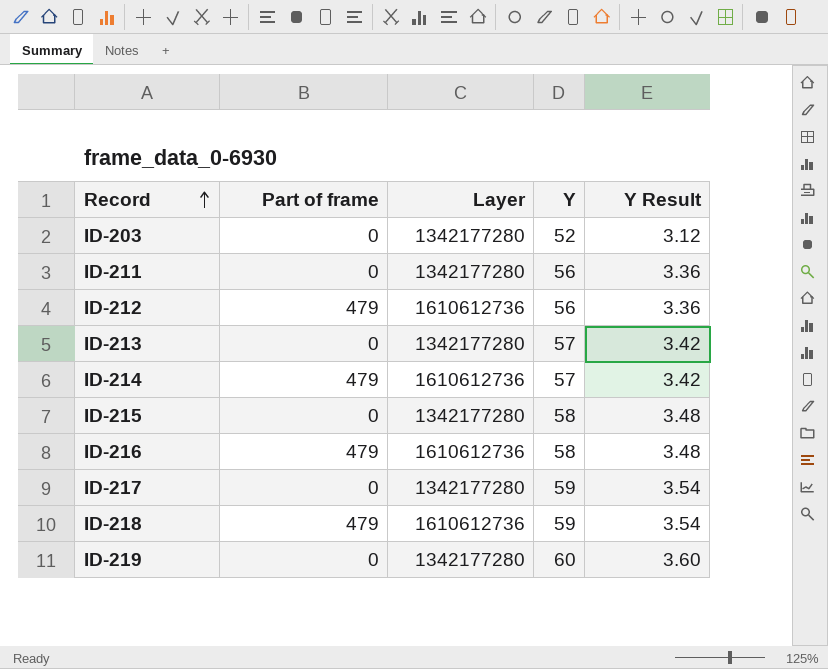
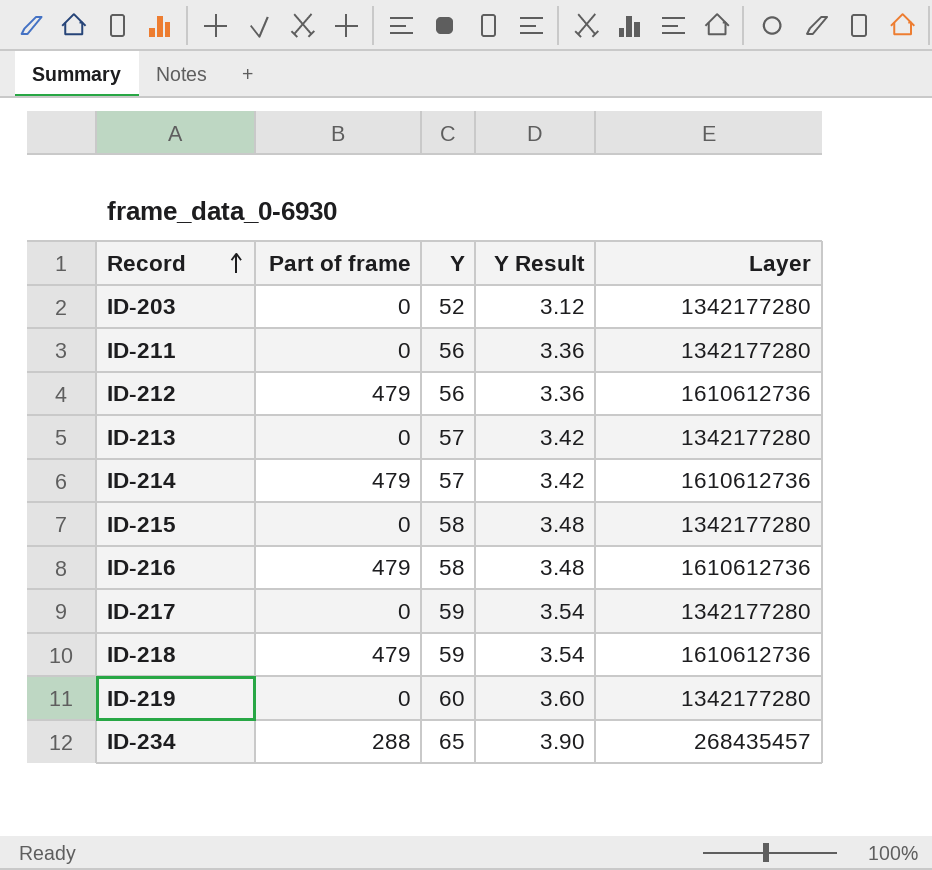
column Layer | position: 3 -> 5
row ID-234: none -> 288 | 65 | 3.90 | 268435457

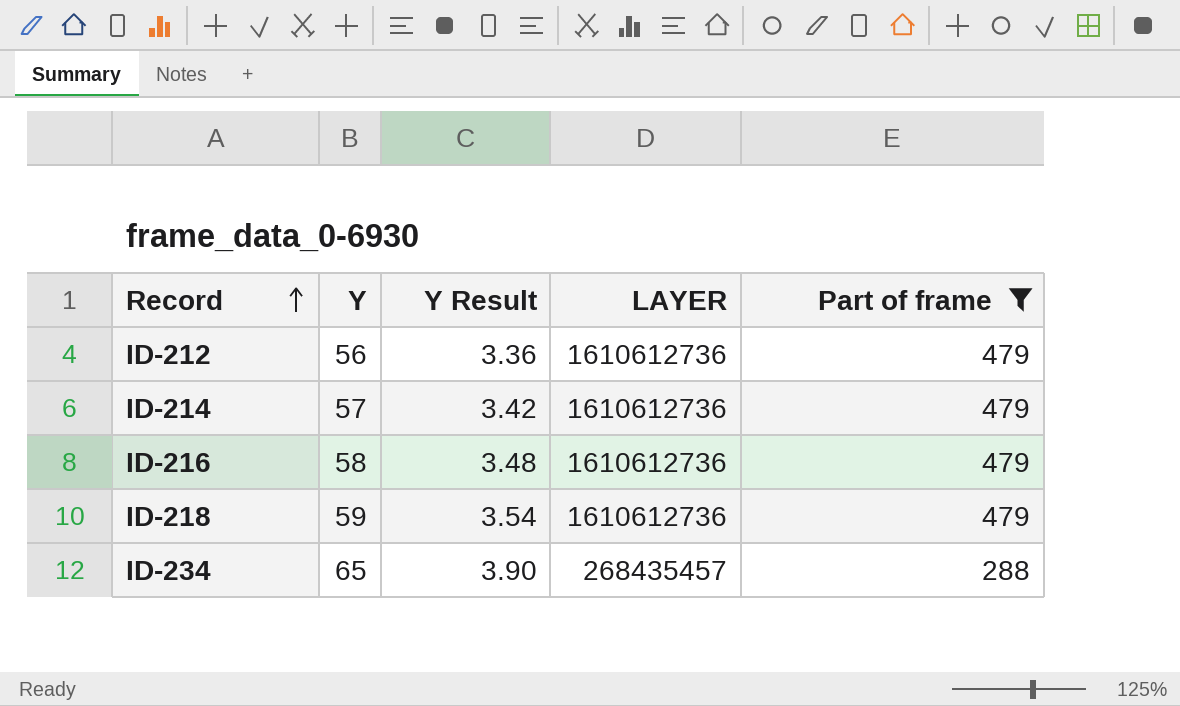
filter: none -> Part of frame != 0
column name: Layer -> LAYER
column Part of frame | position: 2 -> 5

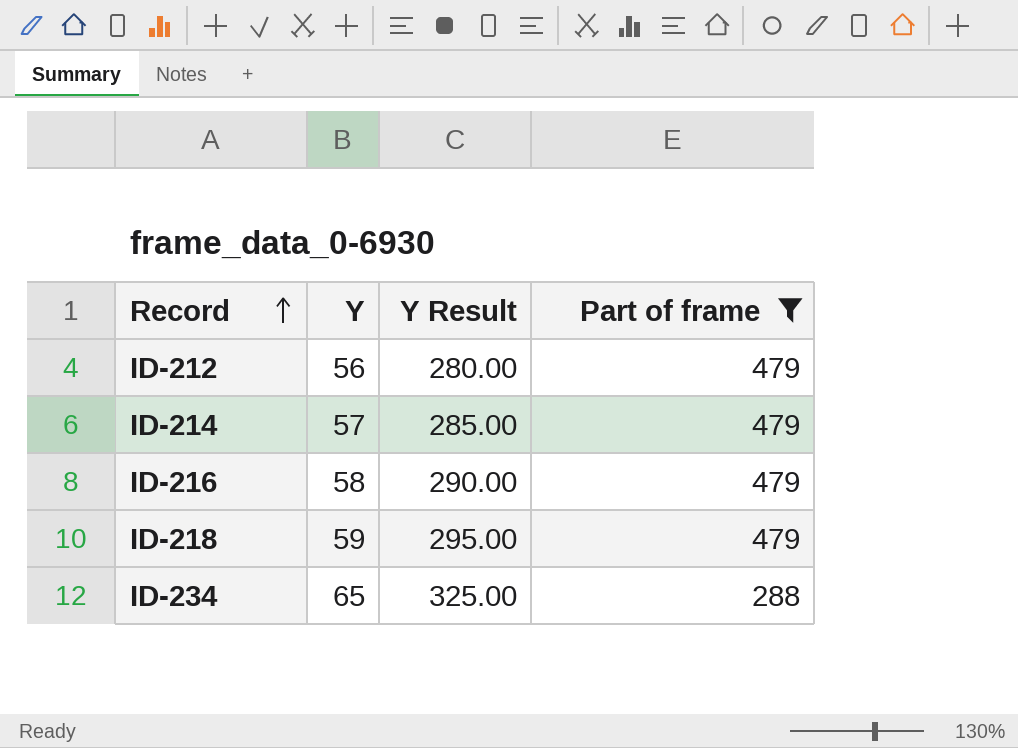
column LAYER | position: 4 -> none
column Y Result | formula: [Y] * 0.06 -> [Y] * 5

